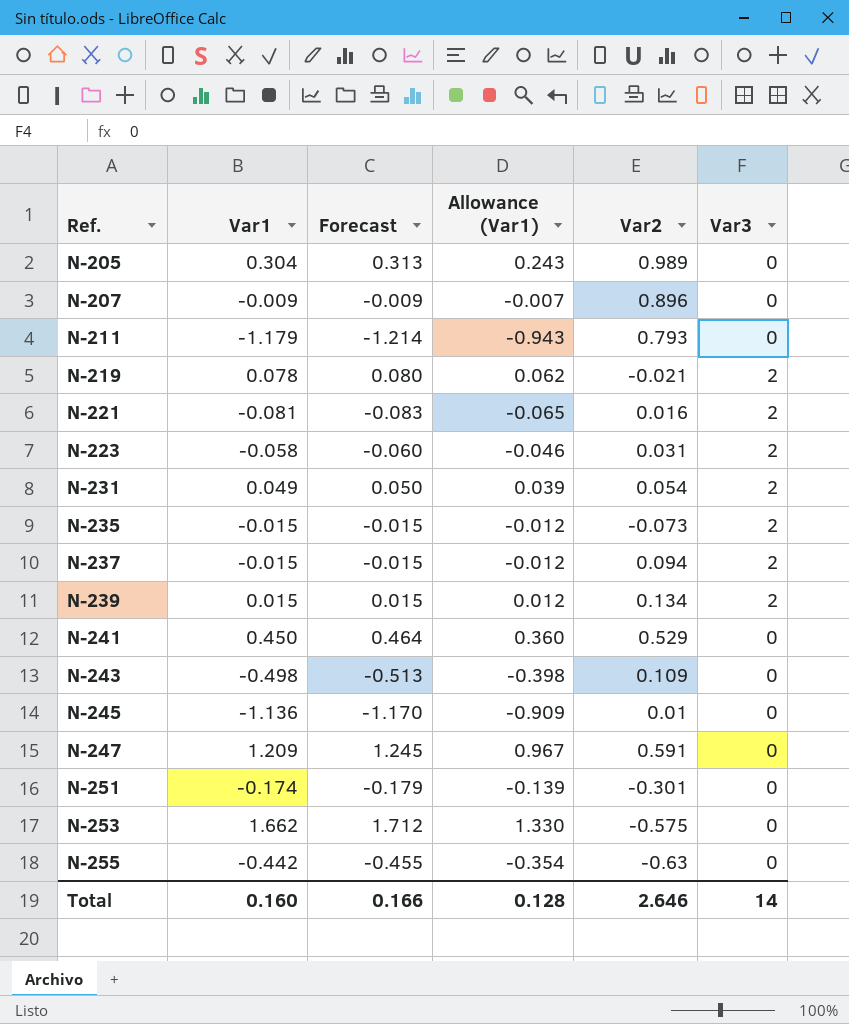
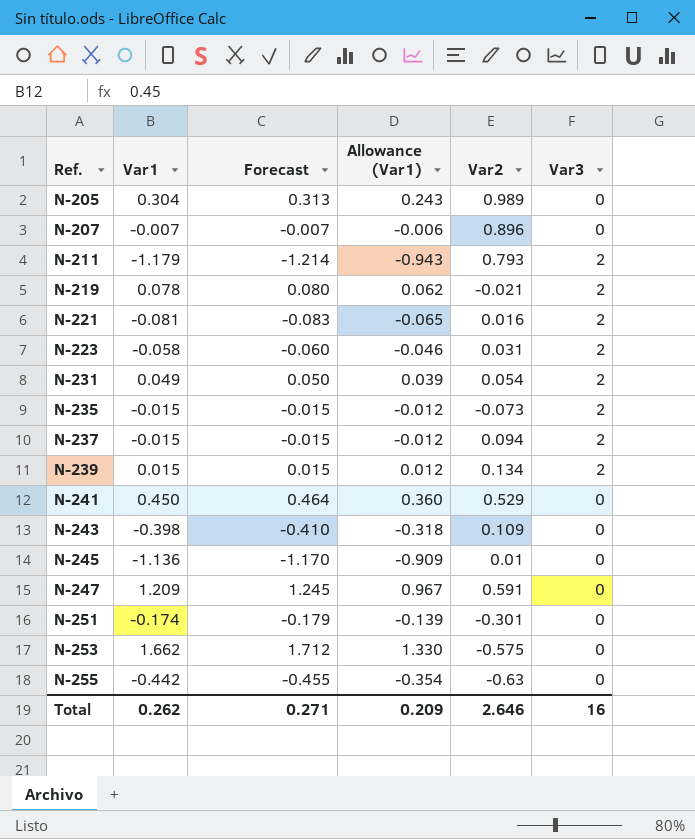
N-207 | Var1: -0.009 -> -0.007
N-207 | Forecast: -0.009 -> -0.007
N-207 | Allowance (Var1): -0.007 -> -0.006
N-211 | Var3: 0 -> 2
N-243 | Var1: -0.498 -> -0.398
N-243 | Forecast: -0.513 -> -0.410
N-243 | Allowance (Var1): -0.398 -> -0.318
Total | Var1: 0.160 -> 0.262
Total | Forecast: 0.166 -> 0.271
Total | Allowance (Var1): 0.128 -> 0.209
Total | Var3: 14 -> 16

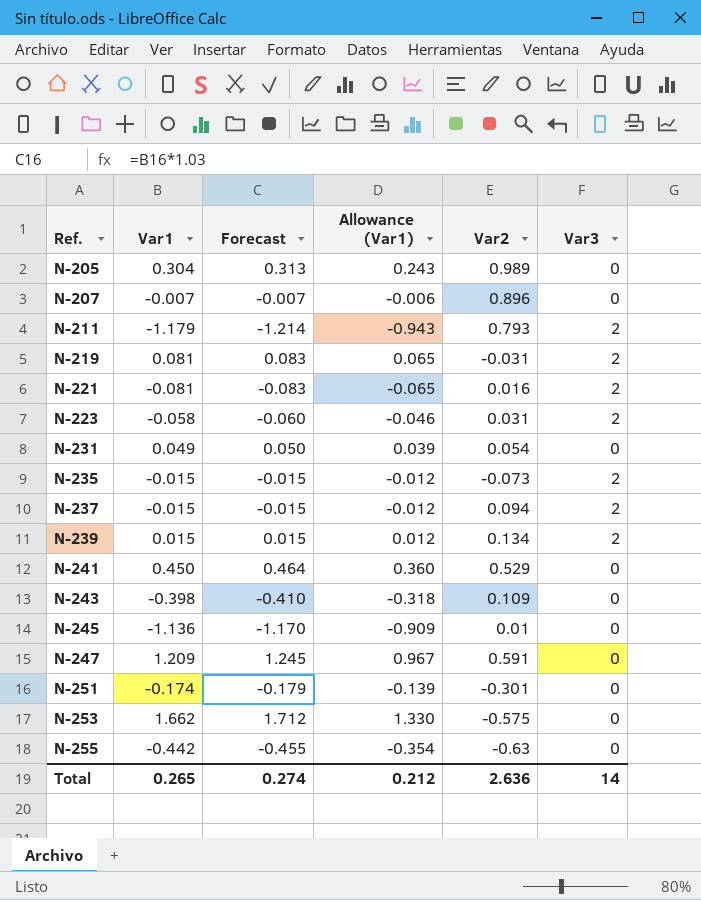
N-219 | Var1: 0.078 -> 0.081
N-219 | Forecast: 0.080 -> 0.083
N-219 | Allowance (Var1): 0.062 -> 0.065
N-219 | Var2: -0.021 -> -0.031
N-231 | Var3: 2 -> 0
Total | Var1: 0.262 -> 0.265
Total | Forecast: 0.271 -> 0.274
Total | Allowance (Var1): 0.209 -> 0.212
Total | Var2: 2.646 -> 2.636
Total | Var3: 16 -> 14

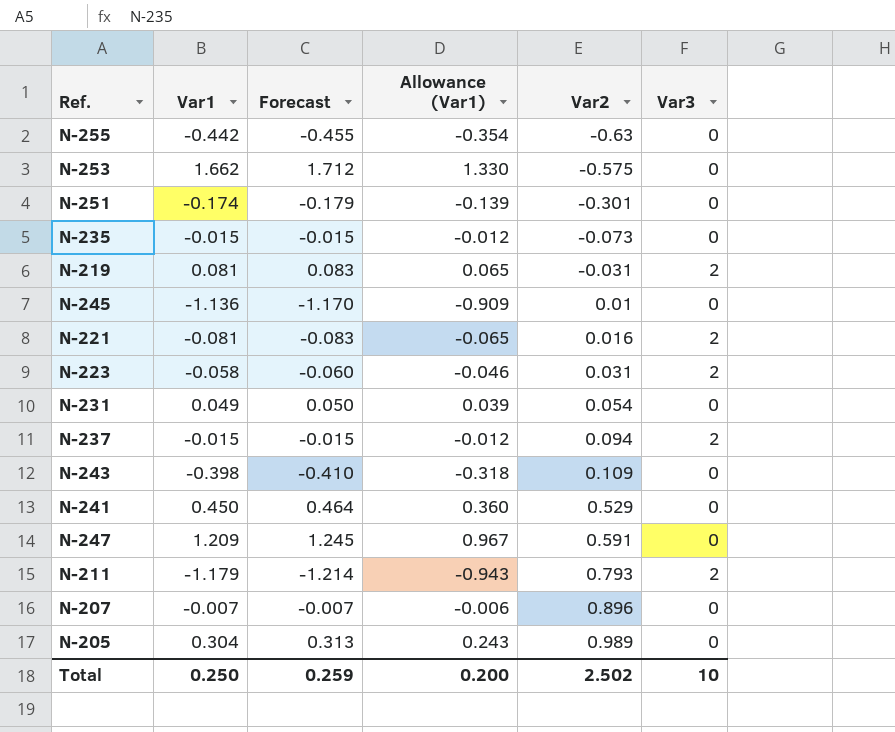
row order: Ref. ascending -> Var2 ascending
row N-239: 0.015 | 0.015 | 0.012 | 0.134 | 2 -> none
N-235 | Var3: 2 -> 0
Total | Var1: 0.265 -> 0.250
Total | Forecast: 0.274 -> 0.259
Total | Allowance (Var1): 0.212 -> 0.200
Total | Var2: 2.636 -> 2.502
Total | Var3: 14 -> 10

